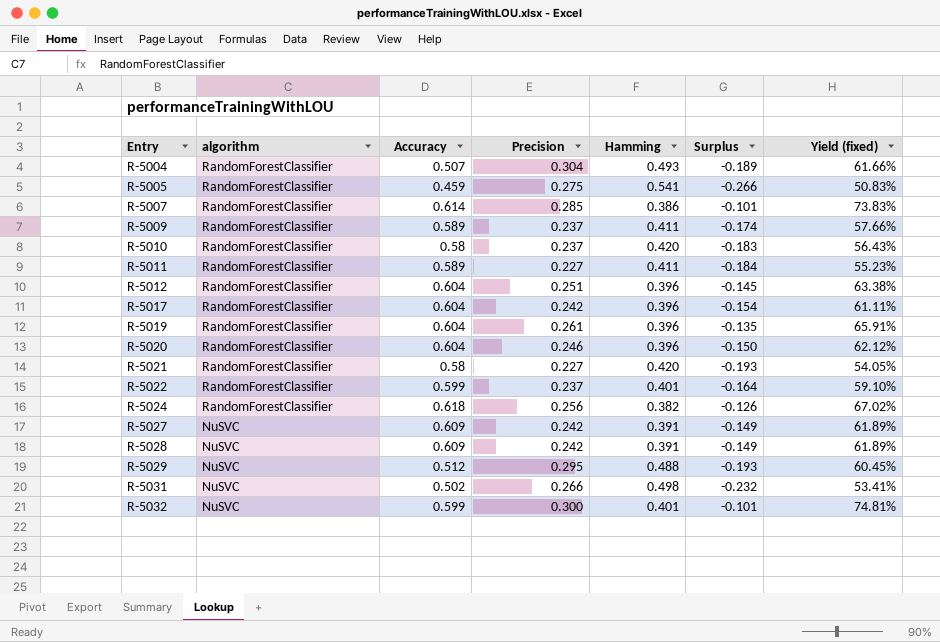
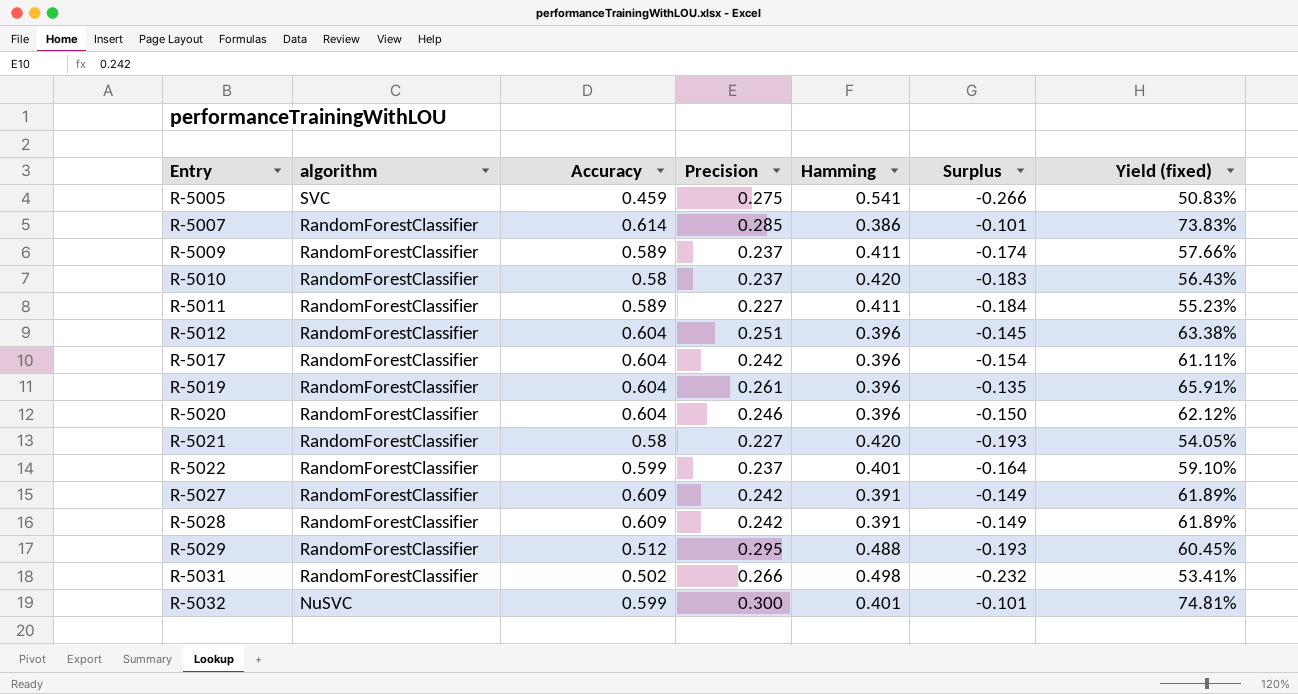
row R-5004: RandomForestClassifier | 0.507 | 0.304 | 0.493 | -0.189 | 61.66% -> none
row R-5024: RandomForestClassifier | 0.618 | 0.256 | 0.382 | -0.126 | 67.02% -> none
R-5005 | algorithm: RandomForestClassifier -> SVC
R-5027 | algorithm: NuSVC -> RandomForestClassifier
R-5028 | algorithm: NuSVC -> RandomForestClassifier
R-5029 | algorithm: NuSVC -> RandomForestClassifier
R-5031 | algorithm: NuSVC -> RandomForestClassifier

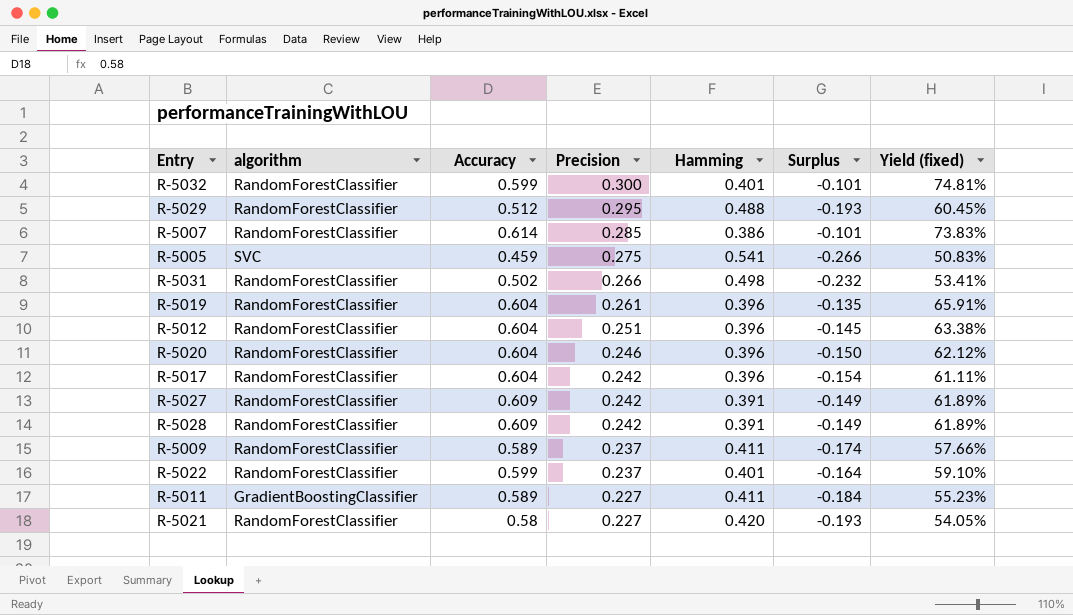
row order: Entry ascending -> Precision descending
row R-5010: RandomForestClassifier | 0.58 | 0.237 | 0.420 | -0.183 | 56.43% -> none
R-5032 | algorithm: NuSVC -> RandomForestClassifier
R-5011 | algorithm: RandomForestClassifier -> GradientBoostingClassifier

